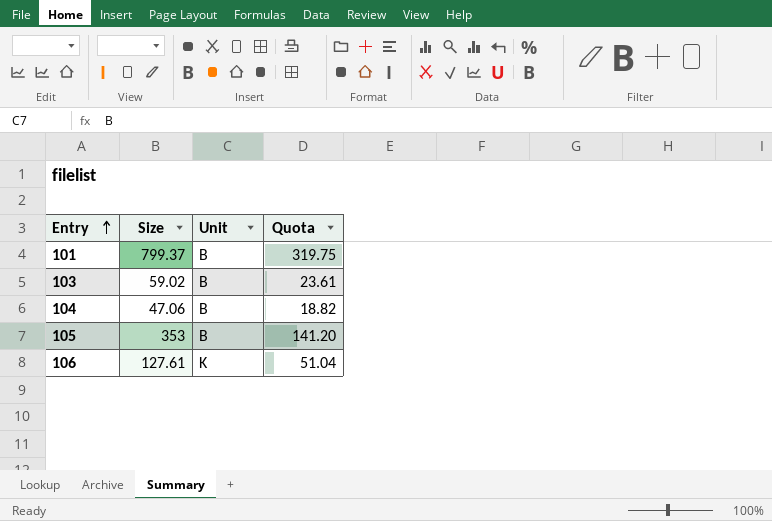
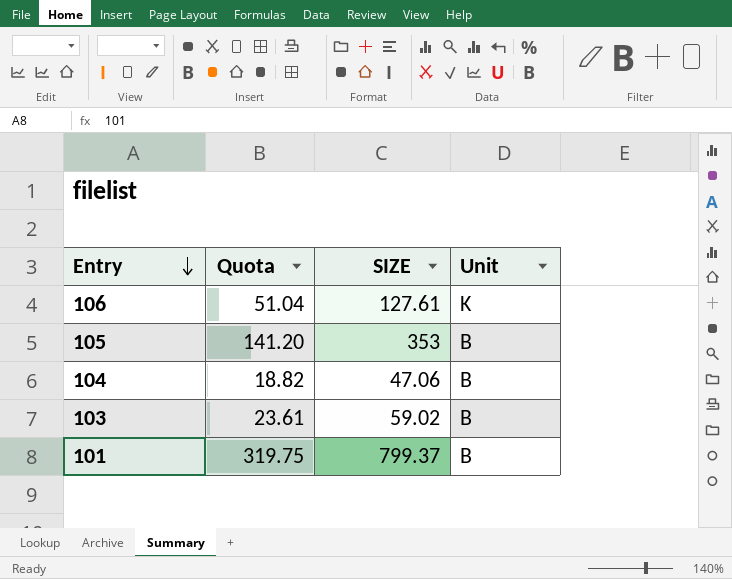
row order: Entry ascending -> Entry descending
column Quota | position: 4 -> 2
column name: Size -> SIZE

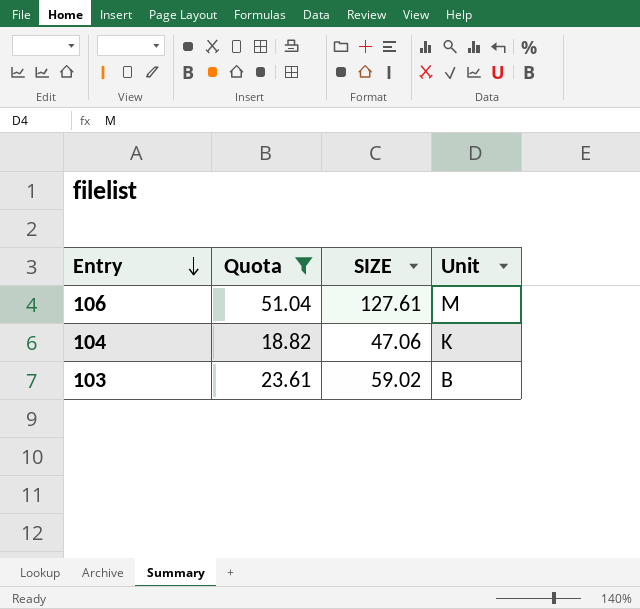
filter: none -> Quota <= 51.04
106 | Unit: K -> M
104 | Unit: B -> K

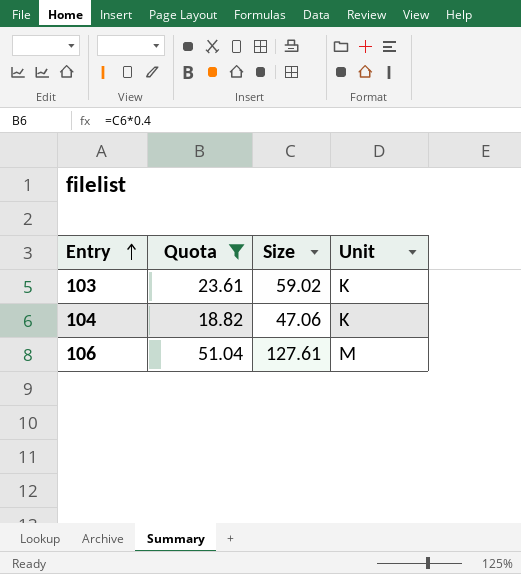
row order: Entry descending -> Entry ascending
column name: SIZE -> Size
103 | Unit: B -> K

